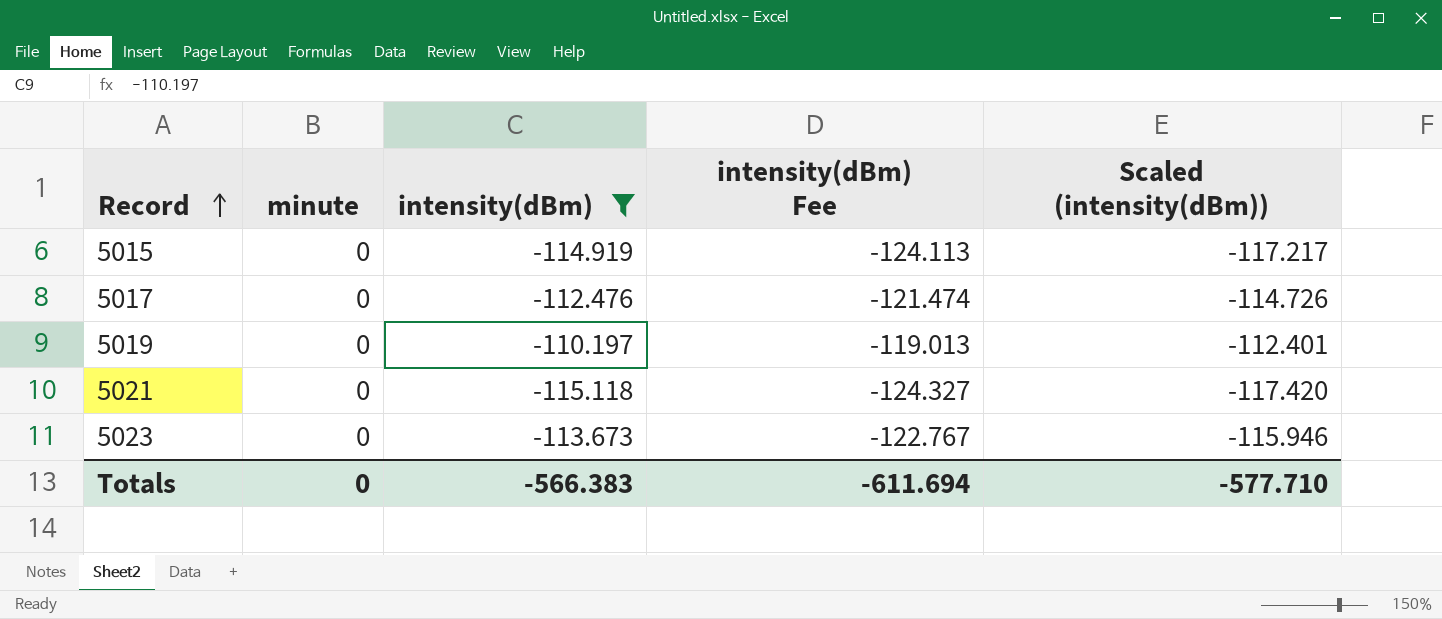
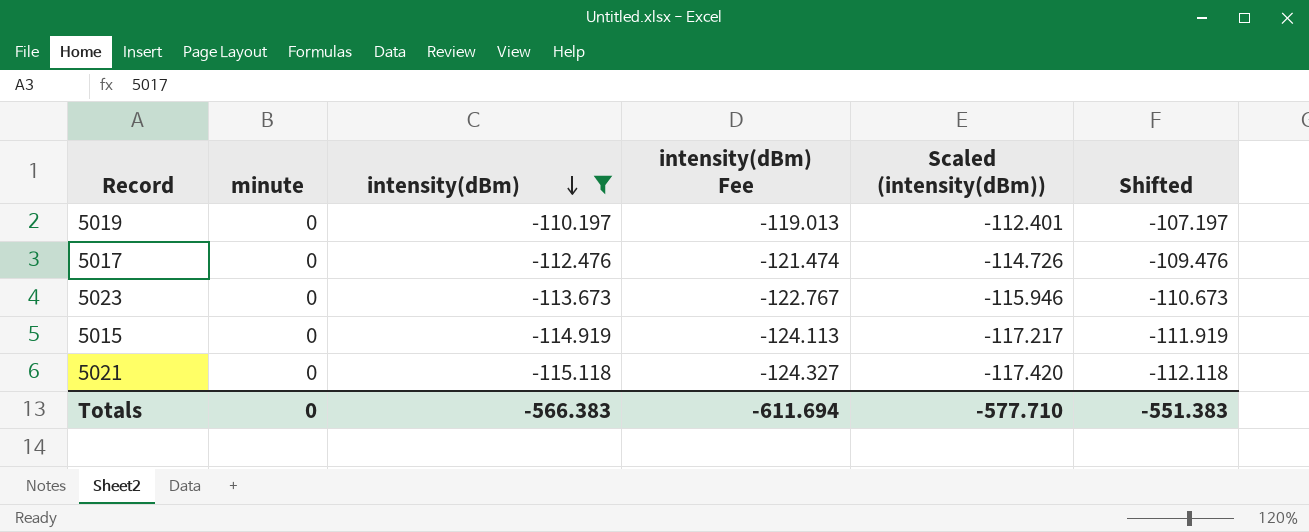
row order: Record ascending -> intensity(dBm) descending
column Shifted | formula: none -> [intensity(dBm)] + 3

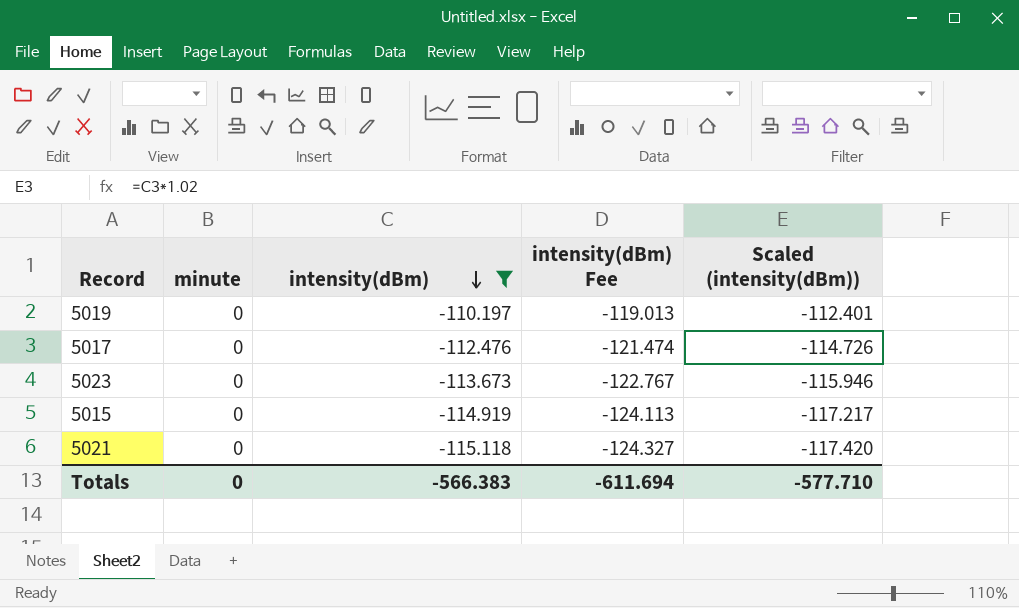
column Shifted | formula: [intensity(dBm)] + 3 -> none

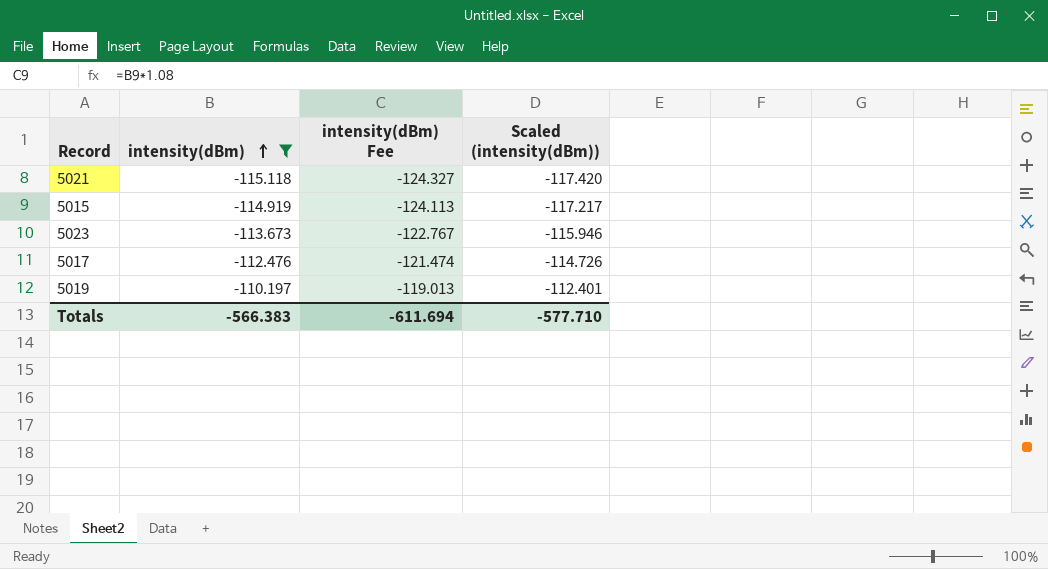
row order: intensity(dBm) descending -> intensity(dBm) ascending
column minute | position: 2 -> none

